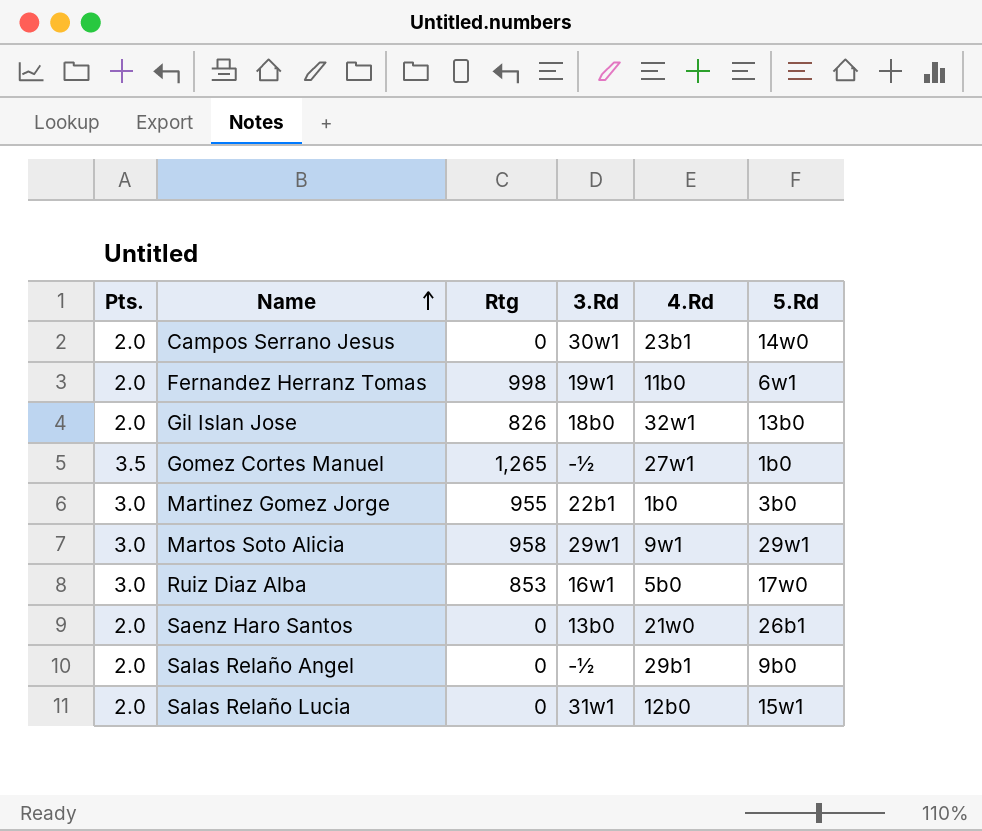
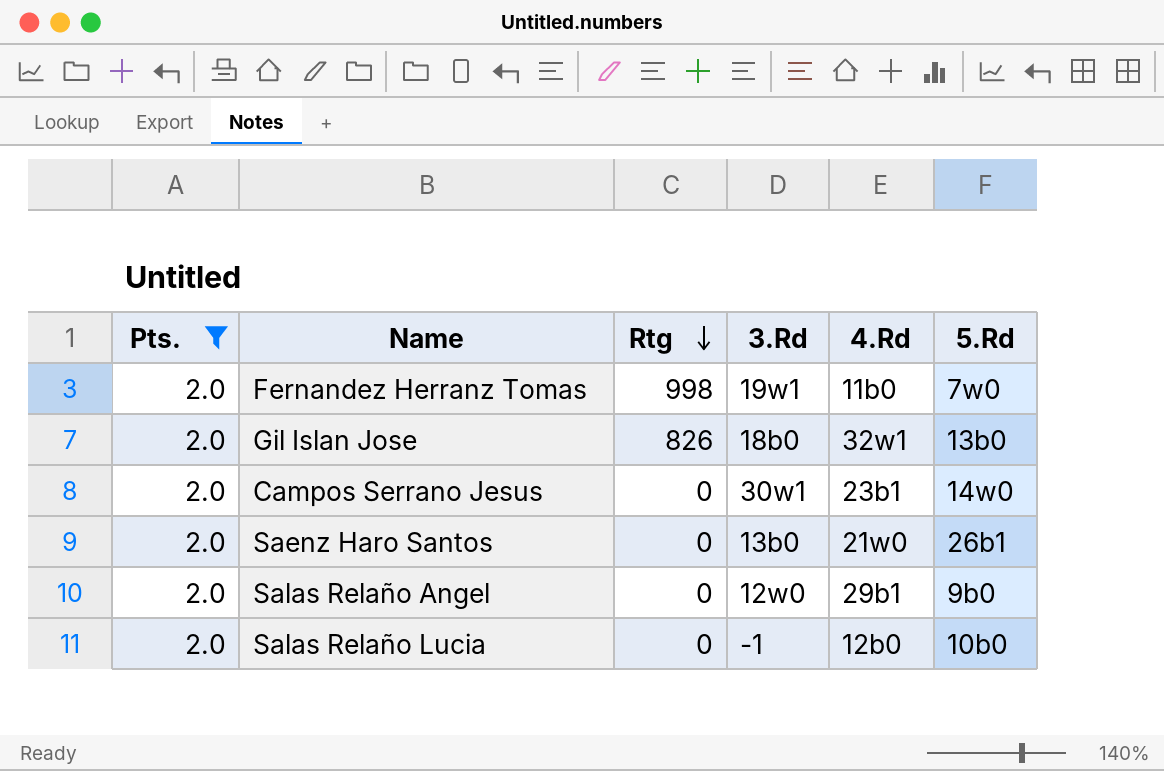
filter: none -> Pts. = 2.0
row order: Name ascending -> Rtg descending
Fernandez Herranz Tomas | 5.Rd: 6w1 -> 7w0
Salas Relaño Angel | 3.Rd: -½ -> 12w0
Salas Relaño Lucia | 3.Rd: 31w1 -> -1
Salas Relaño Lucia | 5.Rd: 15w1 -> 10b0

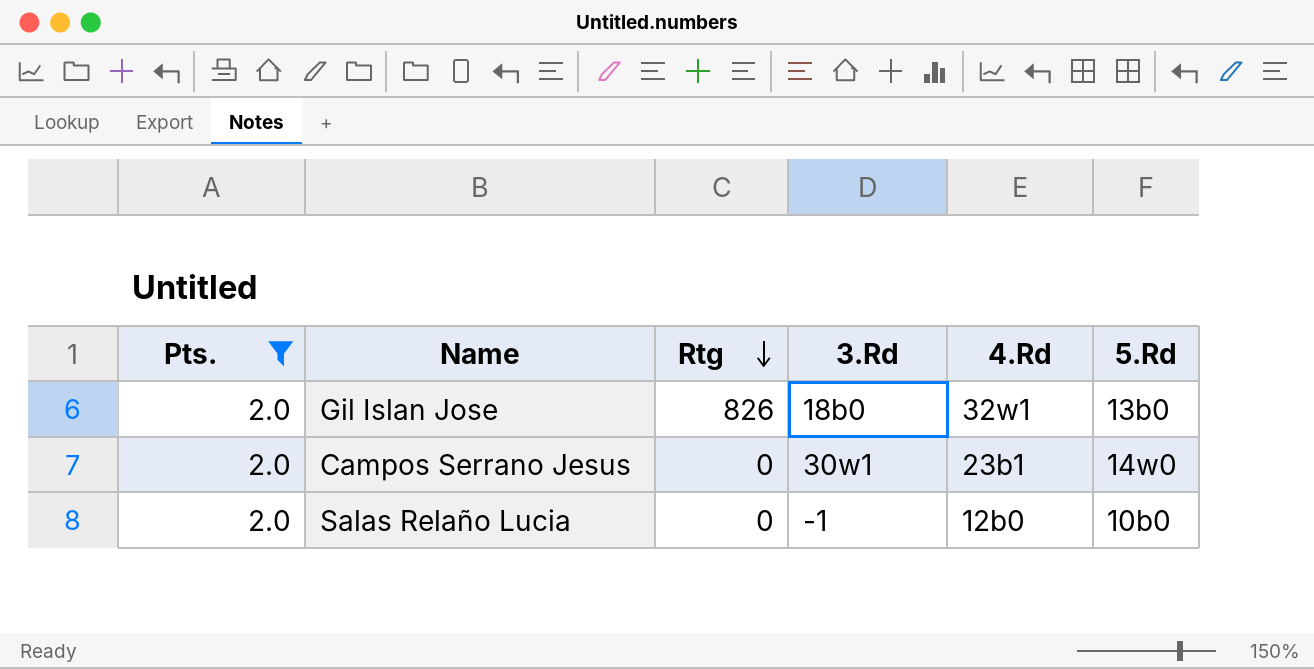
row Fernandez Herranz Tomas: 2.0 | 998 | 19w1 | 11b0 | 7w0 -> none
row Saenz Haro Santos: 2.0 | 0 | 13b0 | 21w0 | 26b1 -> none
row Salas Relaño Angel: 2.0 | 0 | 12w0 | 29b1 | 9b0 -> none

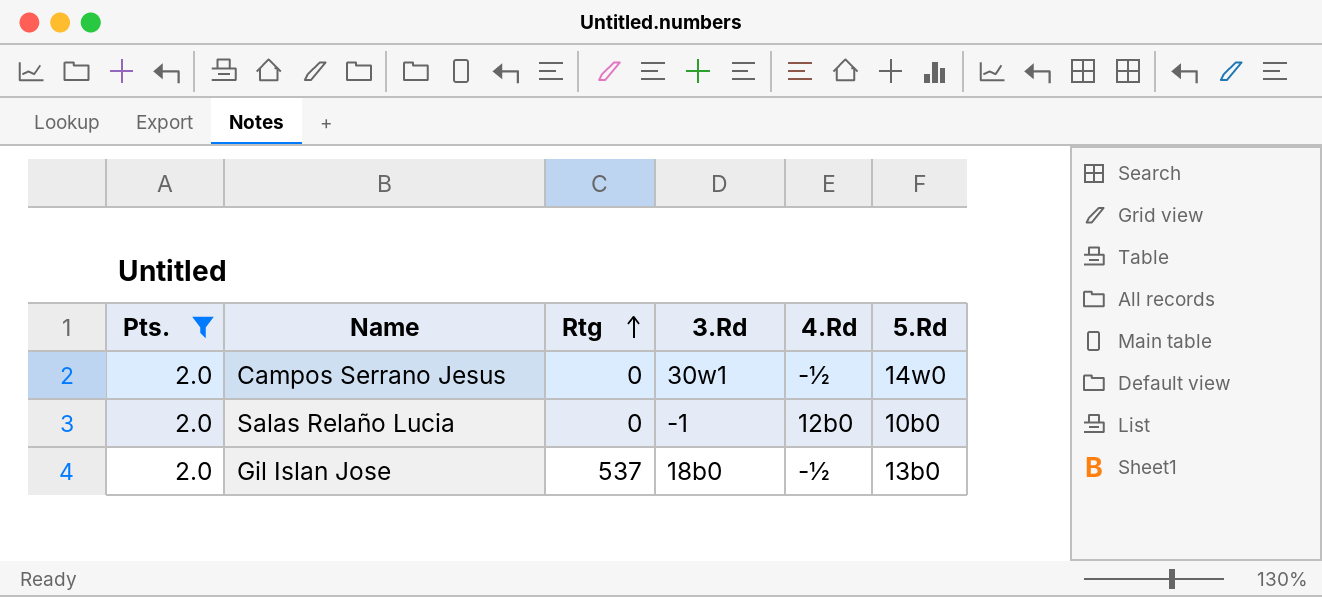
row order: Rtg descending -> Rtg ascending
Campos Serrano Jesus | 4.Rd: 23b1 -> -½
Gil Islan Jose | Rtg: 826 -> 537
Gil Islan Jose | 4.Rd: 32w1 -> -½

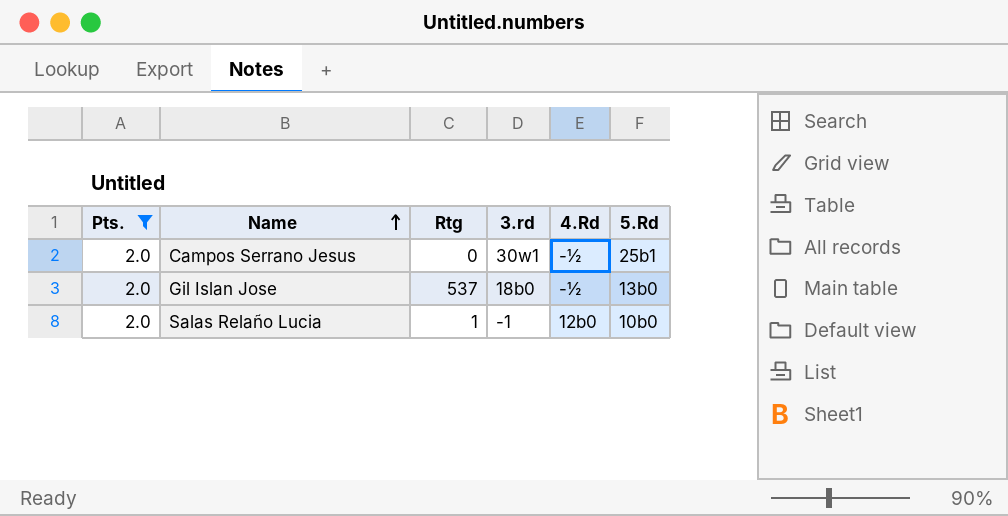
row order: Rtg ascending -> Name ascending
column name: 3.Rd -> 3.rd
Campos Serrano Jesus | 5.Rd: 14w0 -> 25b1
Salas Relaño Lucia | Rtg: 0 -> 1

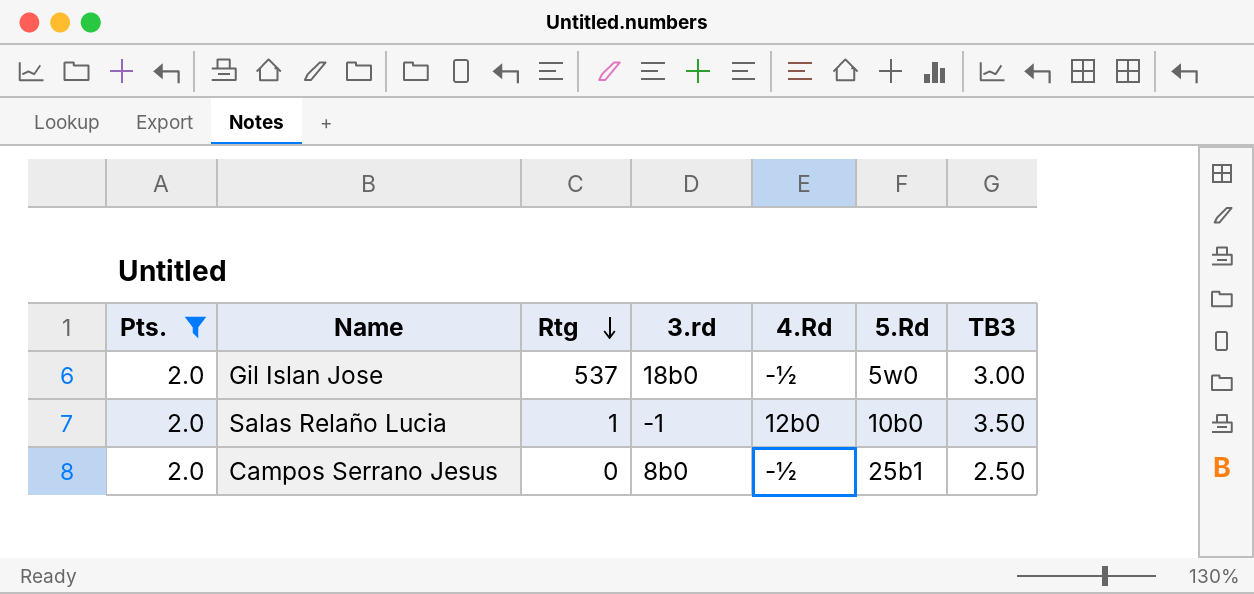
row order: Name ascending -> Rtg descending
column TB3 | position: none -> 7
Gil Islan Jose | 5.Rd: 13b0 -> 5w0
Campos Serrano Jesus | 3.rd: 30w1 -> 8b0

